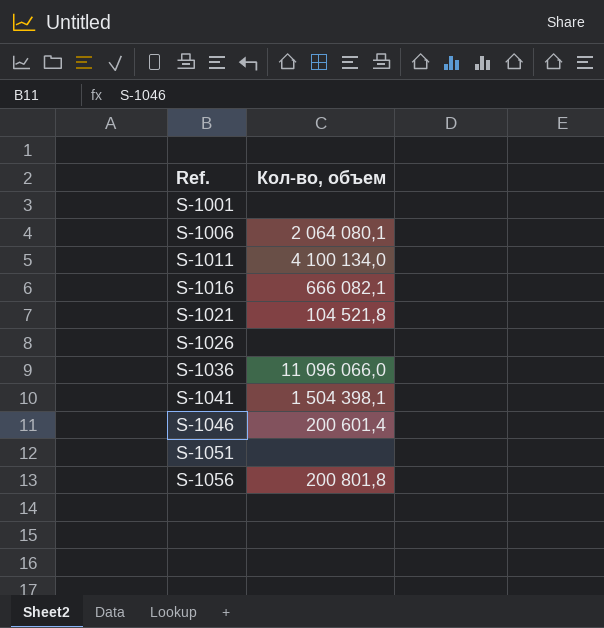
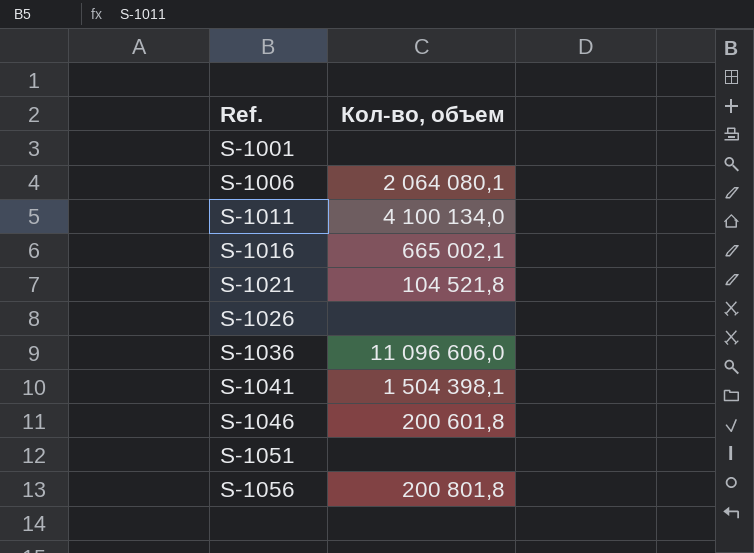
S-1016 | Кол-во, объем: 666 082,1 -> 665 002,1
S-1036 | Кол-во, объем: 11 096 066,0 -> 11 096 606,0
S-1046 | Кол-во, объем: 200 601,4 -> 200 601,8

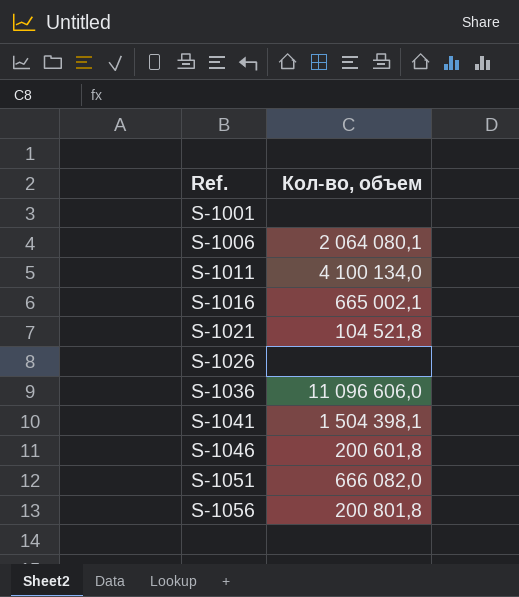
S-1051 | Кол-во, объем: none -> 666 082,0

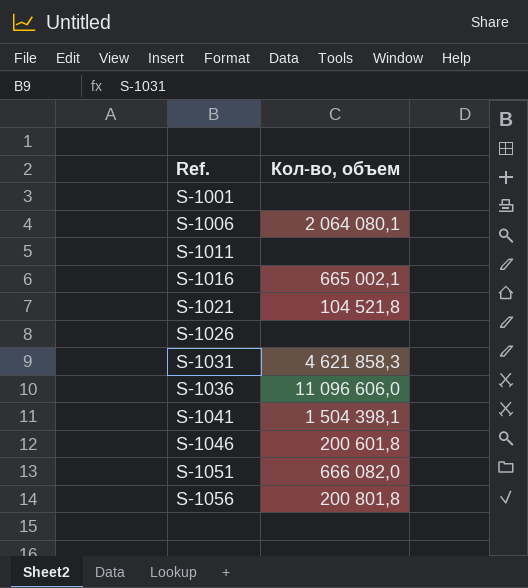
S-1011 | Кол-во, объем: 4 100 134,0 -> none
row S-1031: none -> 4 621 858,3

